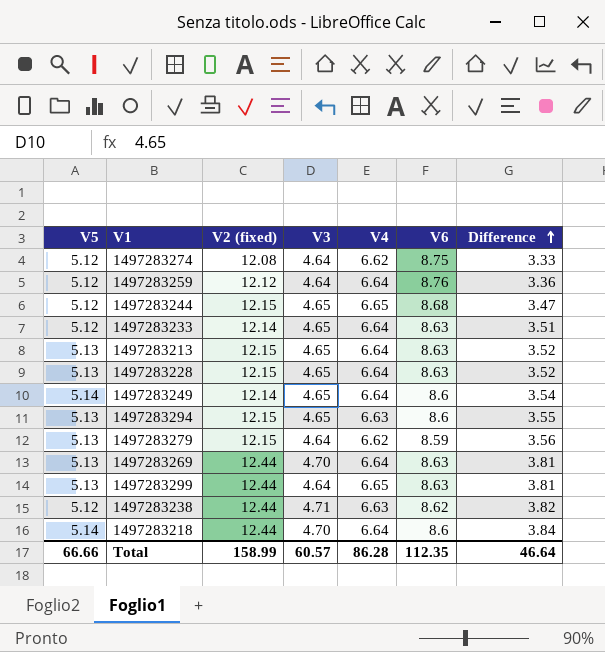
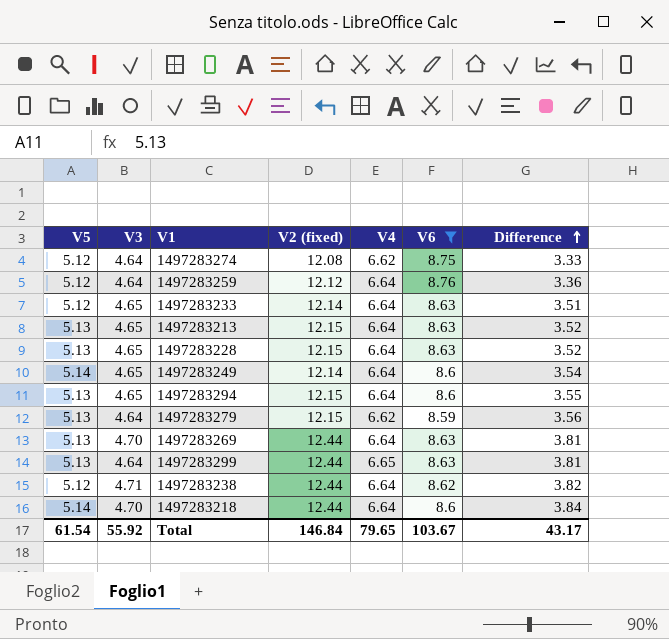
filter: none -> V6 != 8.68
column V3 | position: 4 -> 2
1497283294 | V4: 6.63 -> 6.64
1497283238 | V4: 6.63 -> 6.64
Total | V5: 66.66 -> 61.54
Total | V3: 60.57 -> 55.92
Total | V2 (fixed): 158.99 -> 146.84
Total | V4: 86.28 -> 79.65
Total | V6: 112.35 -> 103.67
Total | Difference: 46.64 -> 43.17

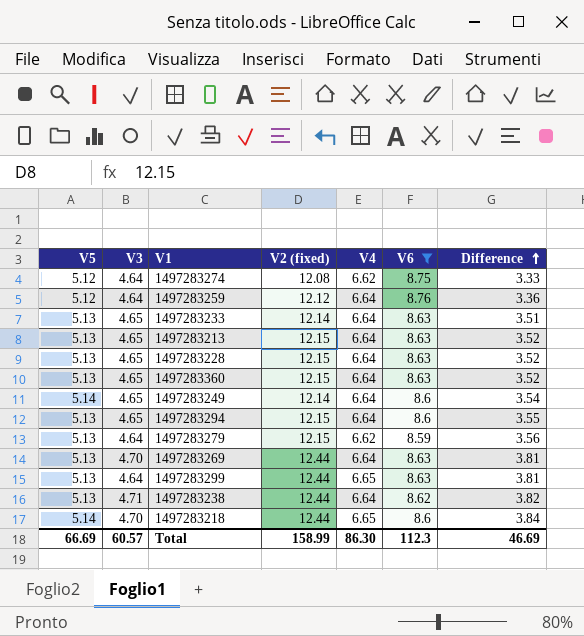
1497283233 | V5: 5.12 -> 5.13
row 1497283360: none -> 5.13 | 4.65 | 12.15 | 6.64 | 8.63 | 3.52
1497283238 | V5: 5.12 -> 5.13
1497283218 | V4: 6.64 -> 6.65
Total | V5: 61.54 -> 66.69
Total | V3: 55.92 -> 60.57
Total | V2 (fixed): 146.84 -> 158.99
Total | V4: 79.65 -> 86.30
Total | V6: 103.67 -> 112.3
Total | Difference: 43.17 -> 46.69

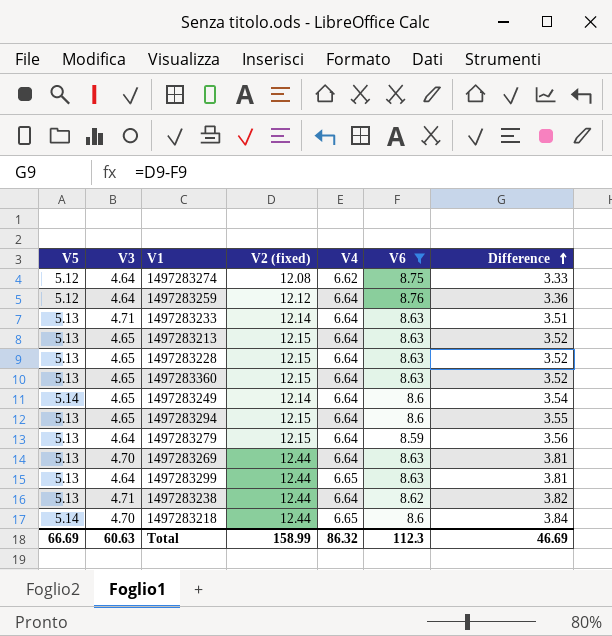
1497283233 | V3: 4.65 -> 4.71
1497283279 | V4: 6.62 -> 6.64
Total | V3: 60.57 -> 60.63
Total | V4: 86.30 -> 86.32

